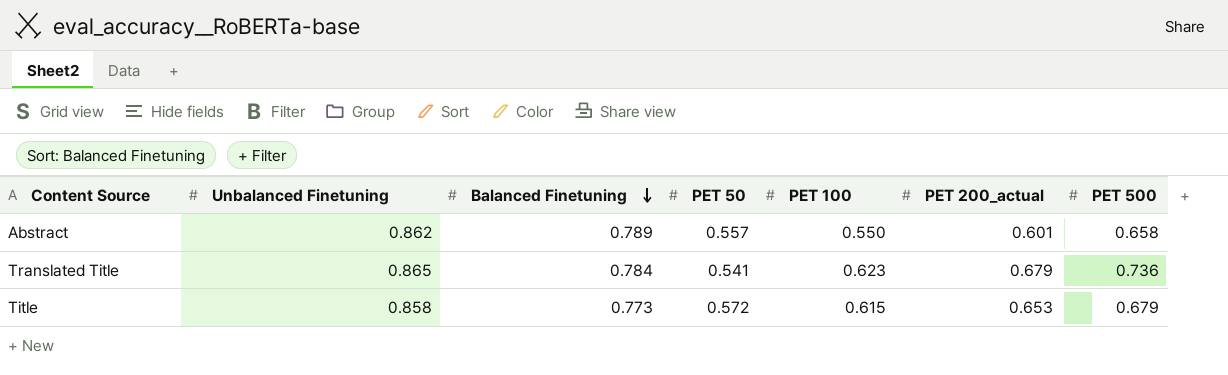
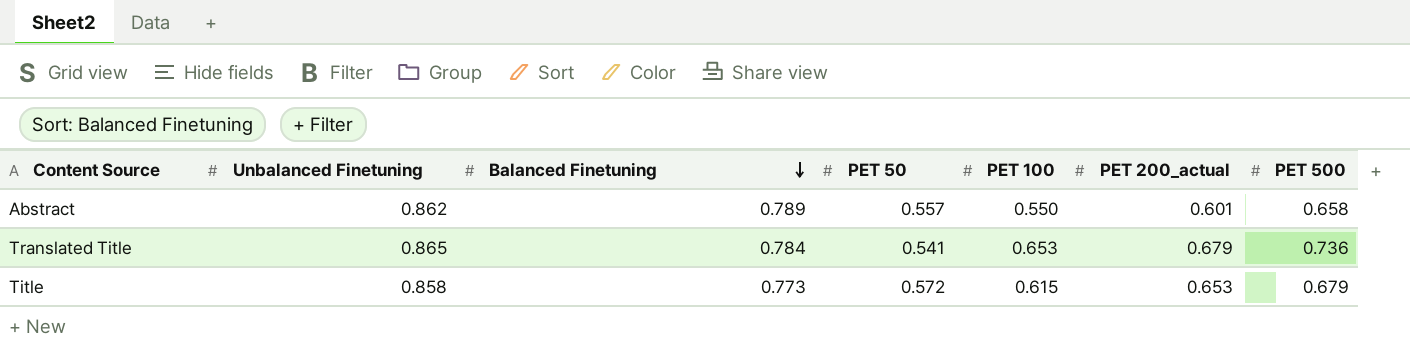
Translated Title | PET 100: 0.623 -> 0.653

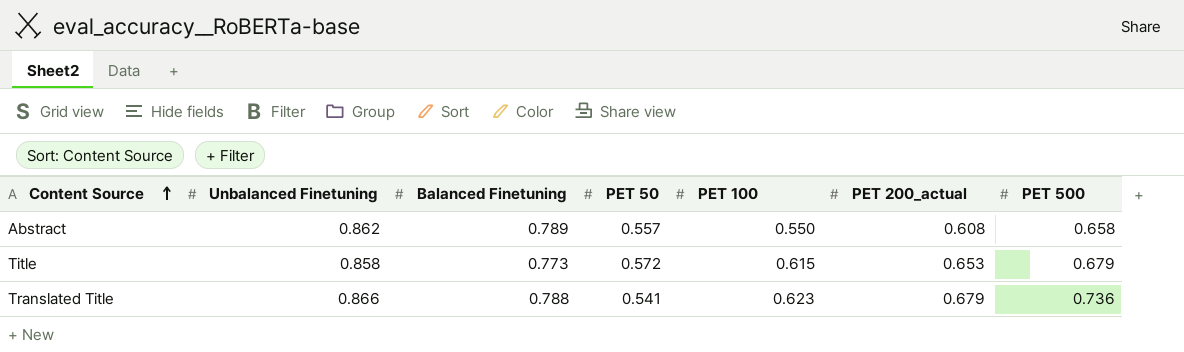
row order: Balanced Finetuning descending -> Content Source ascending
Abstract | PET 200_actual: 0.601 -> 0.608
Translated Title | Unbalanced Finetuning: 0.865 -> 0.866
Translated Title | Balanced Finetuning: 0.784 -> 0.788
Translated Title | PET 100: 0.653 -> 0.623

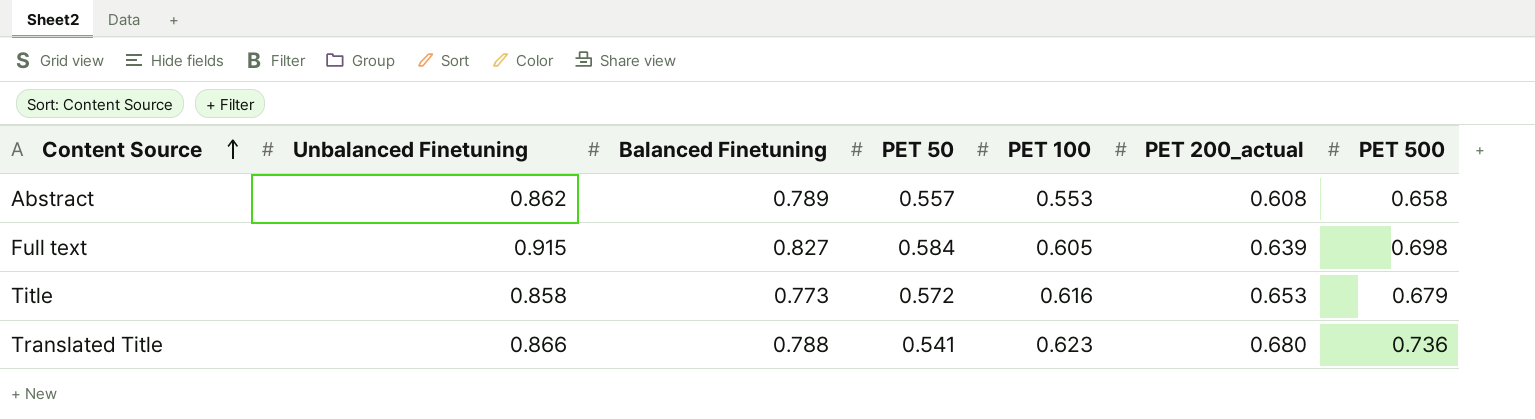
Abstract | PET 100: 0.550 -> 0.553
row Full text: none -> 0.915 | 0.827 | 0.584 | 0.605 | 0.639 | 0.698
Title | PET 100: 0.615 -> 0.616
Translated Title | PET 200_actual: 0.679 -> 0.680

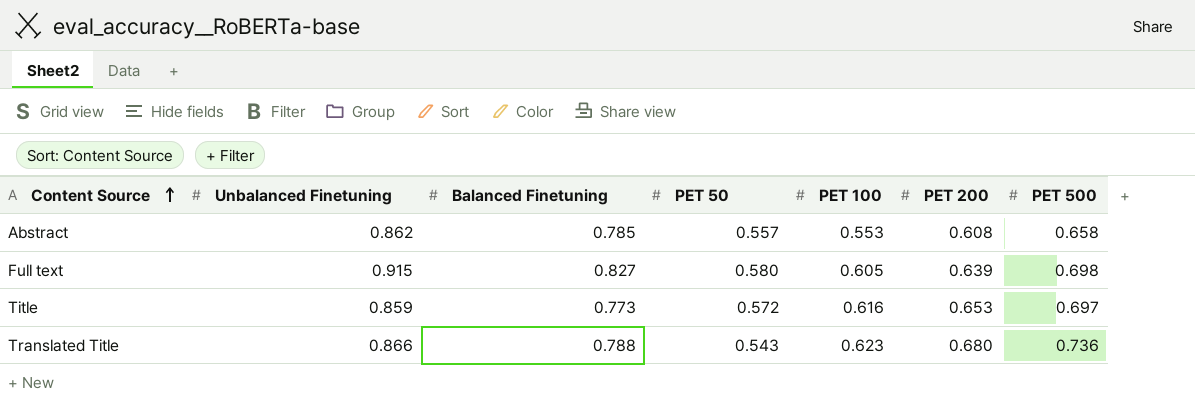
column name: PET 200_actual -> PET 200
Abstract | Balanced Finetuning: 0.789 -> 0.785
Full text | PET 50: 0.584 -> 0.580
Title | Unbalanced Finetuning: 0.858 -> 0.859
Title | PET 500: 0.679 -> 0.697
Translated Title | PET 50: 0.541 -> 0.543

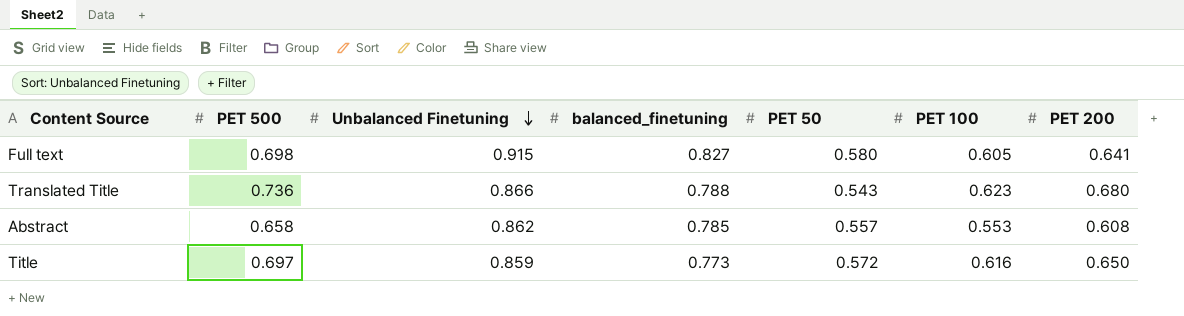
row order: Content Source ascending -> Unbalanced Finetuning descending
column PET 500 | position: 7 -> 2
column name: Balanced Finetuning -> balanced_finetuning
Full text | PET 200: 0.639 -> 0.641
Title | PET 200: 0.653 -> 0.650

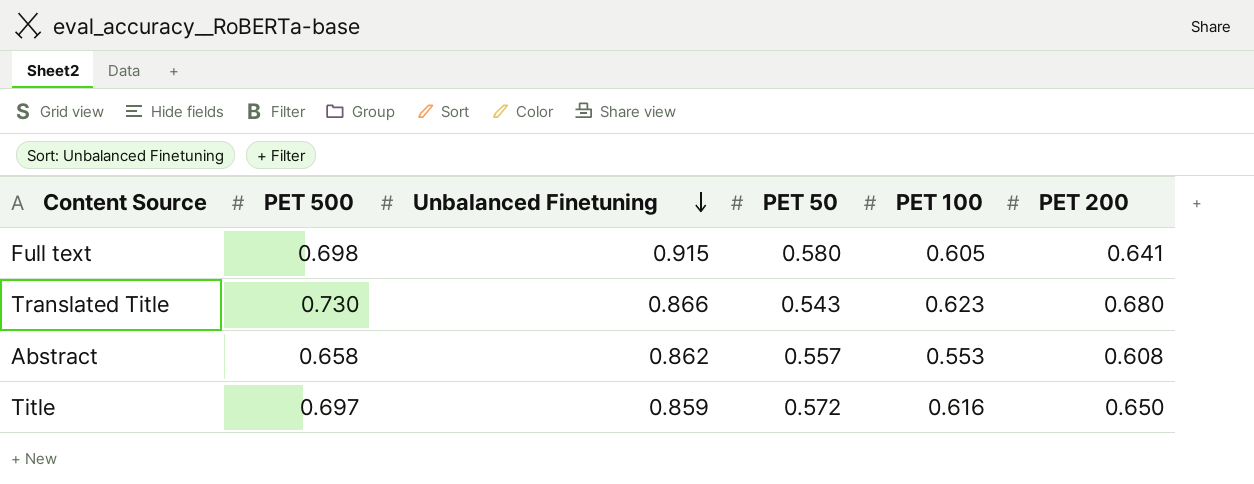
column balanced_finetuning | position: 4 -> none
Translated Title | PET 500: 0.736 -> 0.730

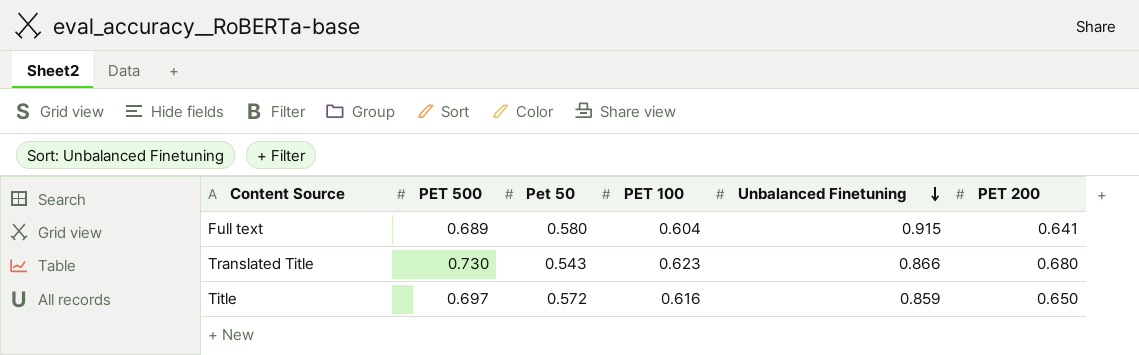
column name: PET 50 -> Pet 50
column Unbalanced Finetuning | position: 3 -> 5
row Abstract: 0.658 | 0.862 | 0.557 | 0.553 | 0.608 -> none
Full text | PET 500: 0.698 -> 0.689
Full text | PET 100: 0.605 -> 0.604

